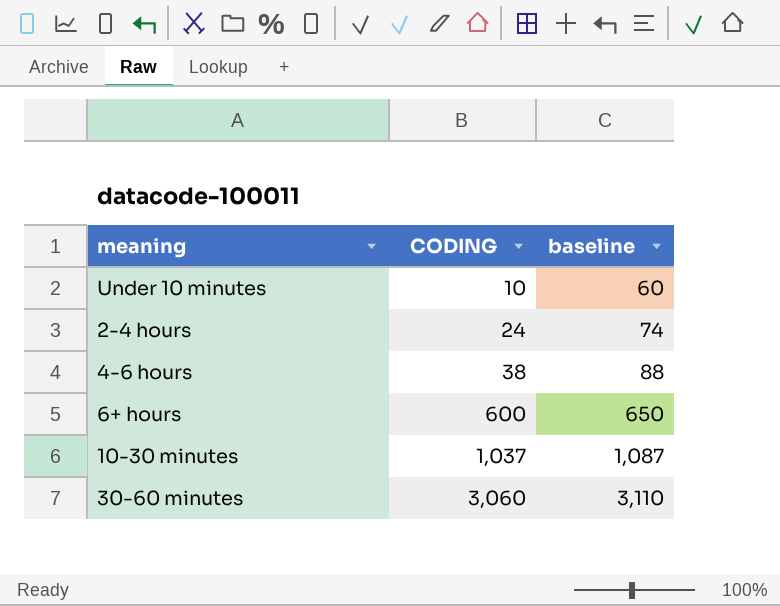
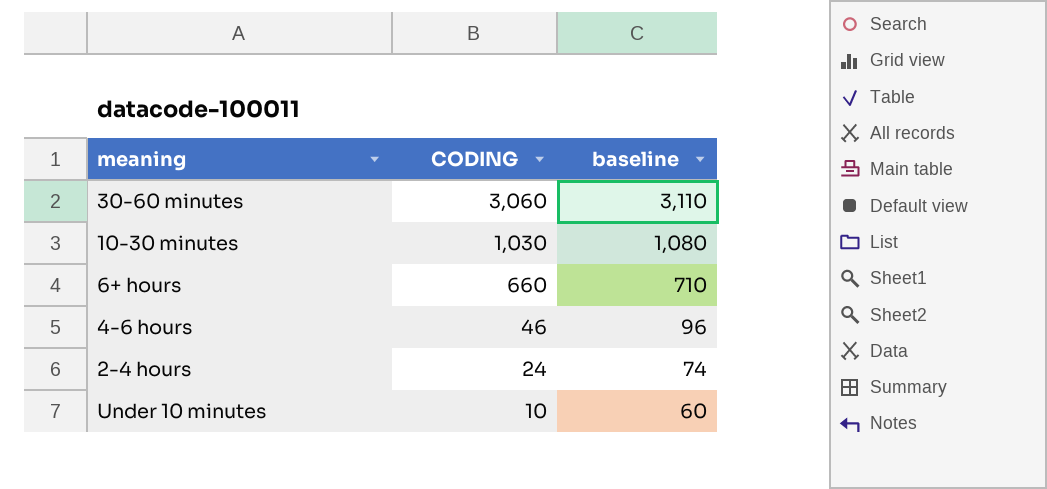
row order: CODING ascending -> CODING descending
10-30 minutes | CODING: 1,037 -> 1,030
10-30 minutes | baseline: 1,087 -> 1,080
6+ hours | CODING: 600 -> 660
6+ hours | baseline: 650 -> 710
4-6 hours | CODING: 38 -> 46
4-6 hours | baseline: 88 -> 96

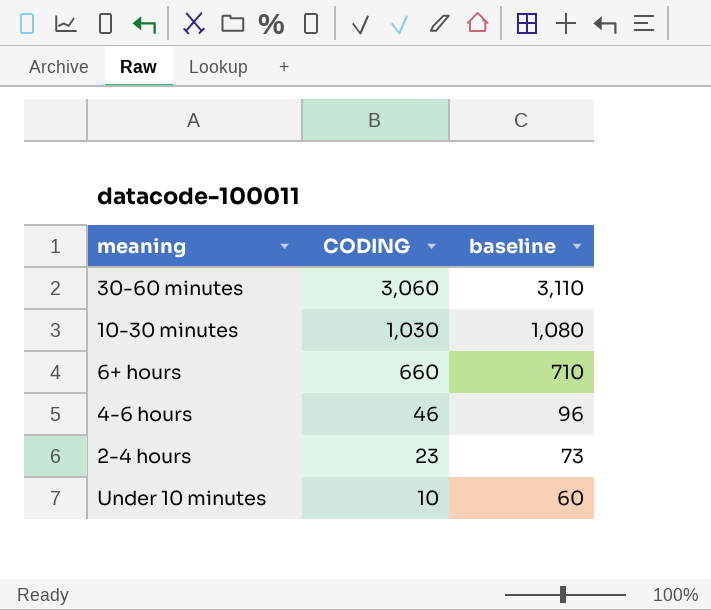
2-4 hours | CODING: 24 -> 23
2-4 hours | baseline: 74 -> 73

